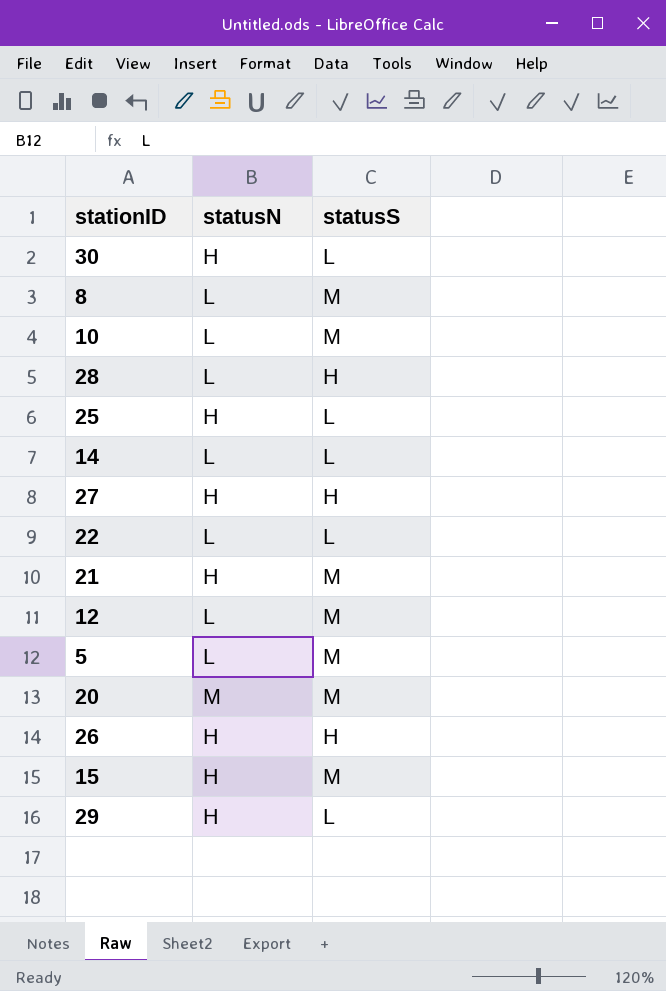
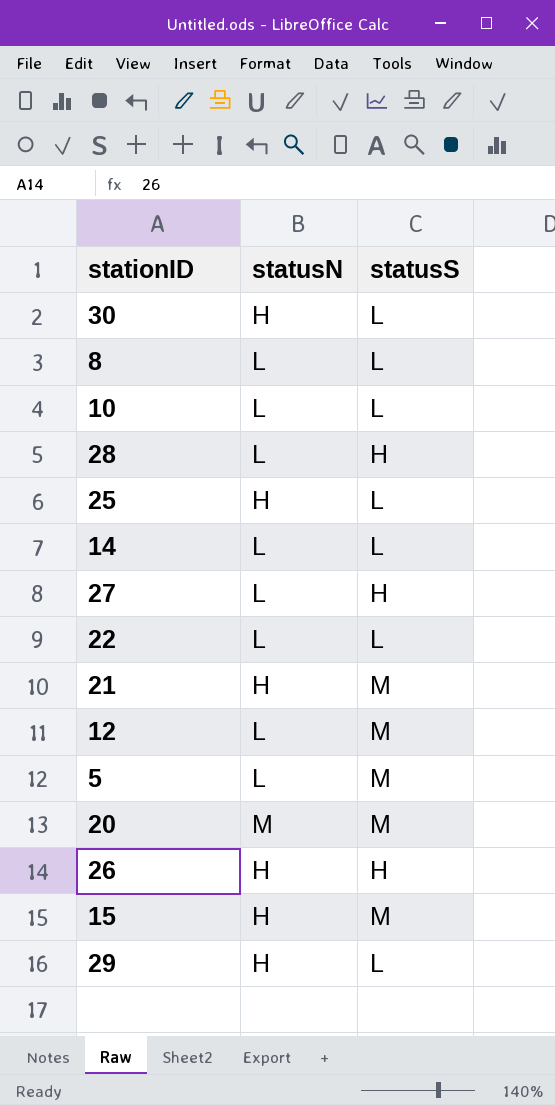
8 | statusS: M -> L
10 | statusS: M -> L
27 | statusN: H -> L

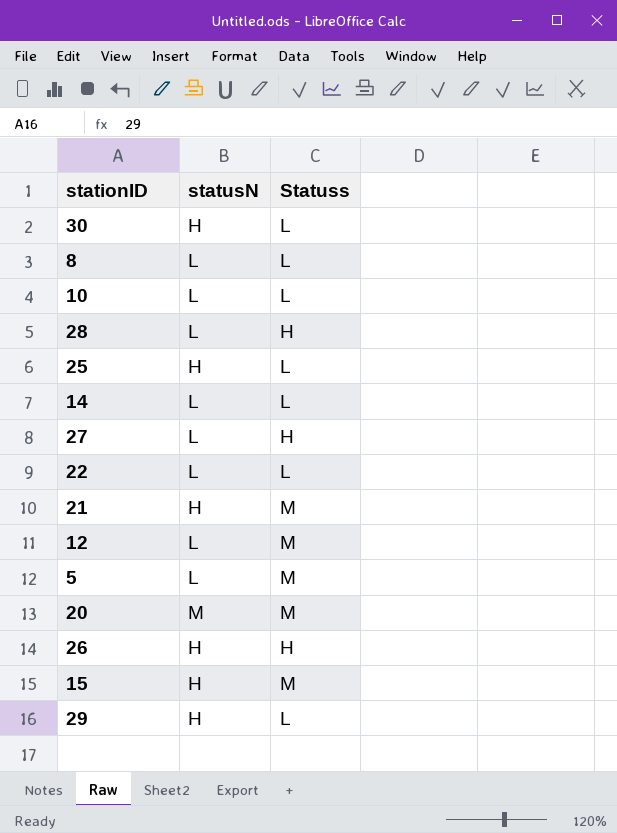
column name: statusS -> Statuss

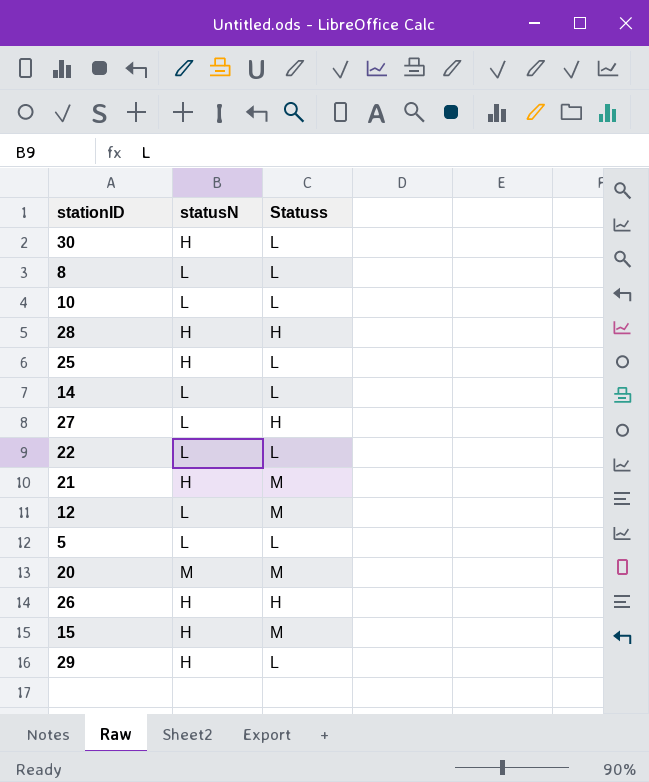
28 | statusN: L -> H
5 | Statuss: M -> L

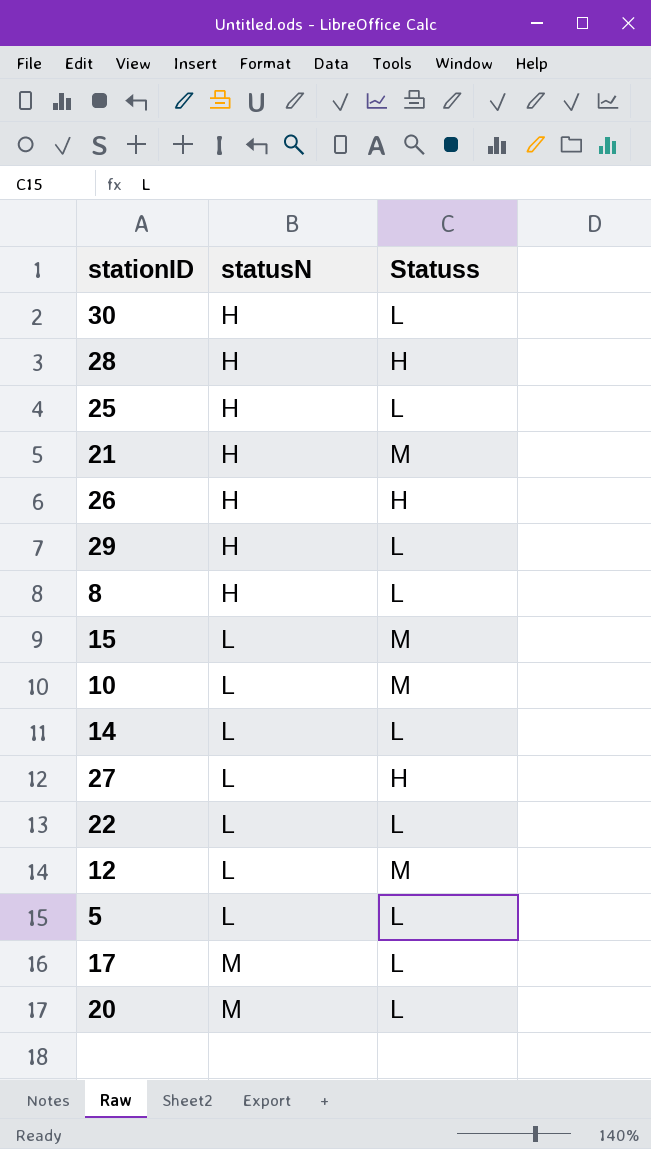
row order: none -> statusN ascending
8 | statusN: L -> H
15 | statusN: H -> L
10 | Statuss: L -> M
row 17: none -> M | L
20 | Statuss: M -> L

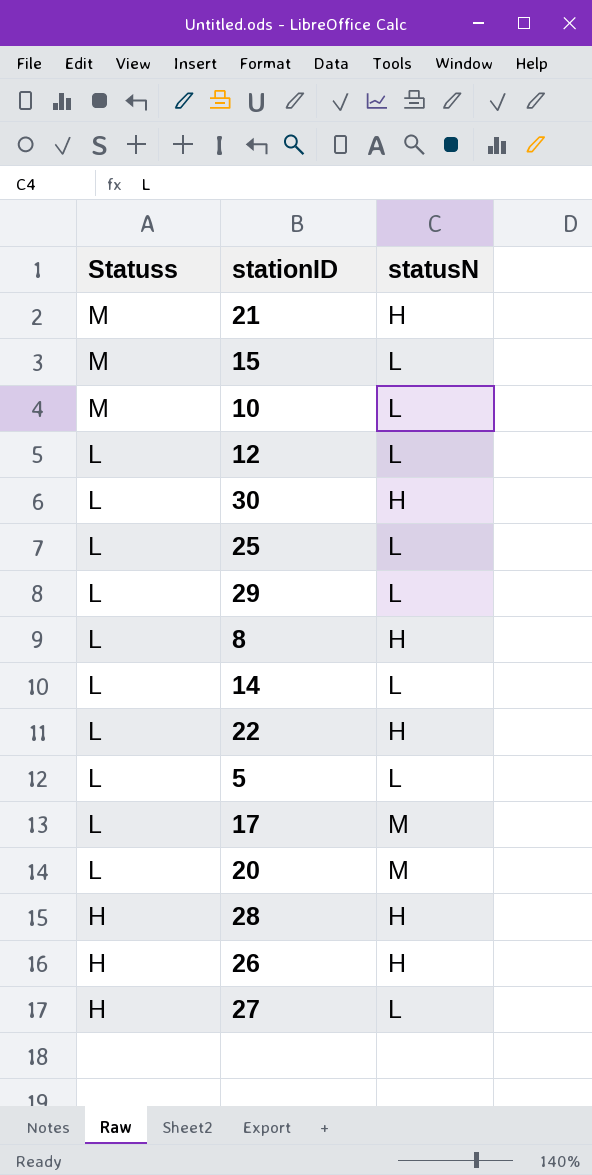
row order: statusN ascending -> Statuss descending
column Statuss | position: 3 -> 1
12 | Statuss: M -> L
25 | statusN: H -> L
29 | statusN: H -> L
22 | statusN: L -> H

